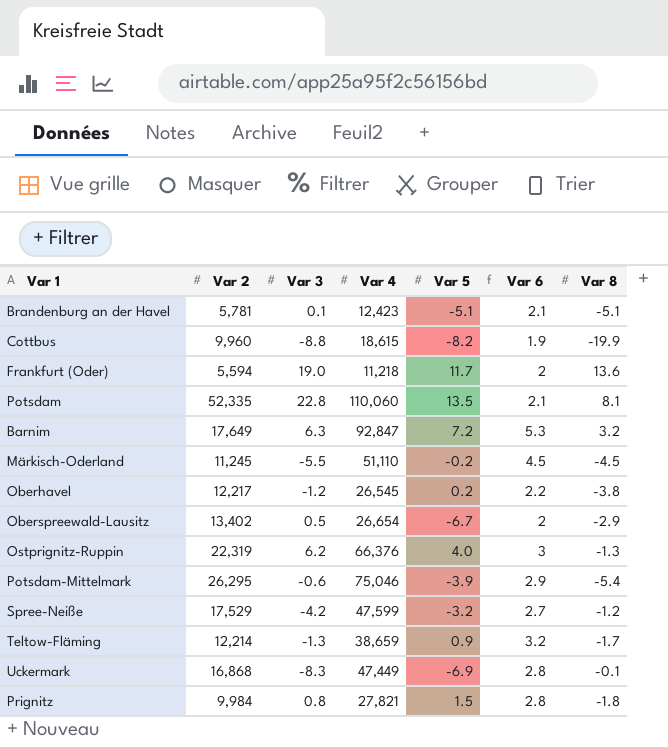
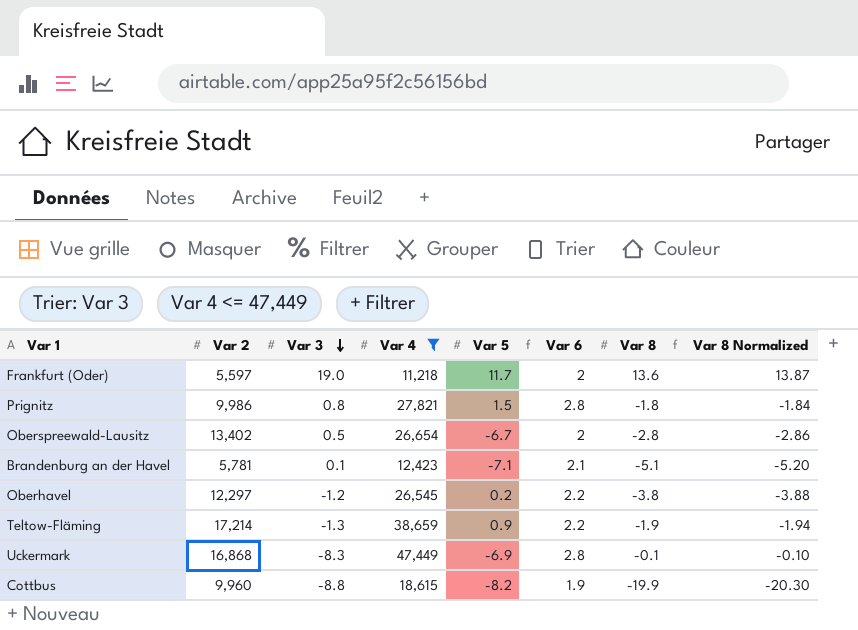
filter: none -> Var 4 <= 47,449
row order: none -> Var 3 descending
column Var 8 Normalized | formula: none -> [Var 8] * 1.02
Frankfurt (Oder) | Var 2: 5,594 -> 5,597
Prignitz | Var 2: 9,984 -> 9,986
Oberspreewald-Lausitz | Var 8: -2.9 -> -2.8
Brandenburg an der Havel | Var 5: -5.1 -> -7.1
Oberhavel | Var 2: 12,217 -> 12,297
Teltow-Fläming | Var 2: 12,214 -> 17,214
Teltow-Fläming | Var 6: 3.2 -> 2.2
Teltow-Fläming | Var 8: -1.7 -> -1.9

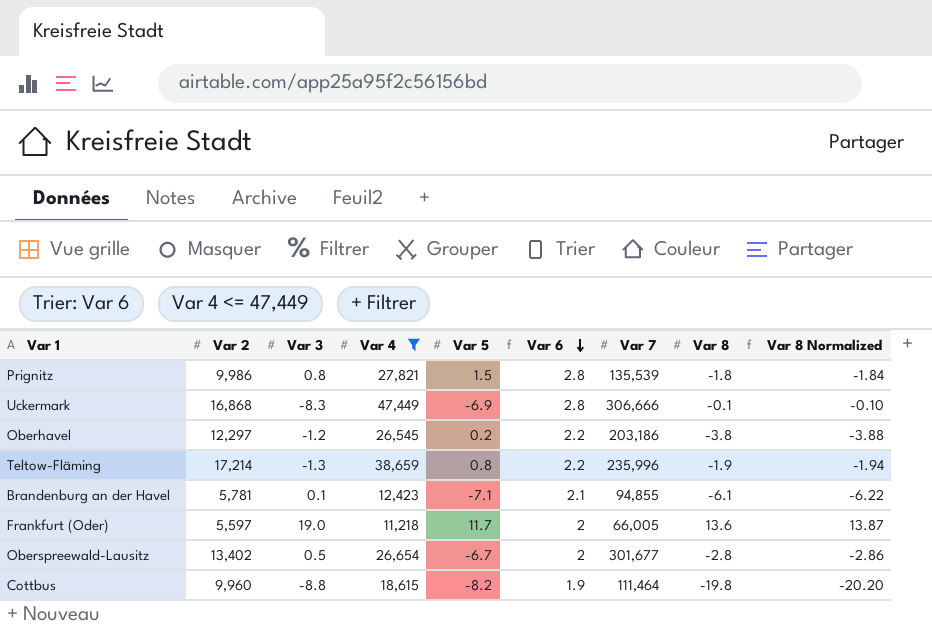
row order: Var 3 descending -> Var 6 descending
column Var 7 | position: none -> 7
Teltow-Fläming | Var 5: 0.9 -> 0.8
Brandenburg an der Havel | Var 8: -5.1 -> -6.1
Brandenburg an der Havel | Var 8 Normalized: -5.20 -> -6.22
Cottbus | Var 8: -19.9 -> -19.8
Cottbus | Var 8 Normalized: -20.30 -> -20.20

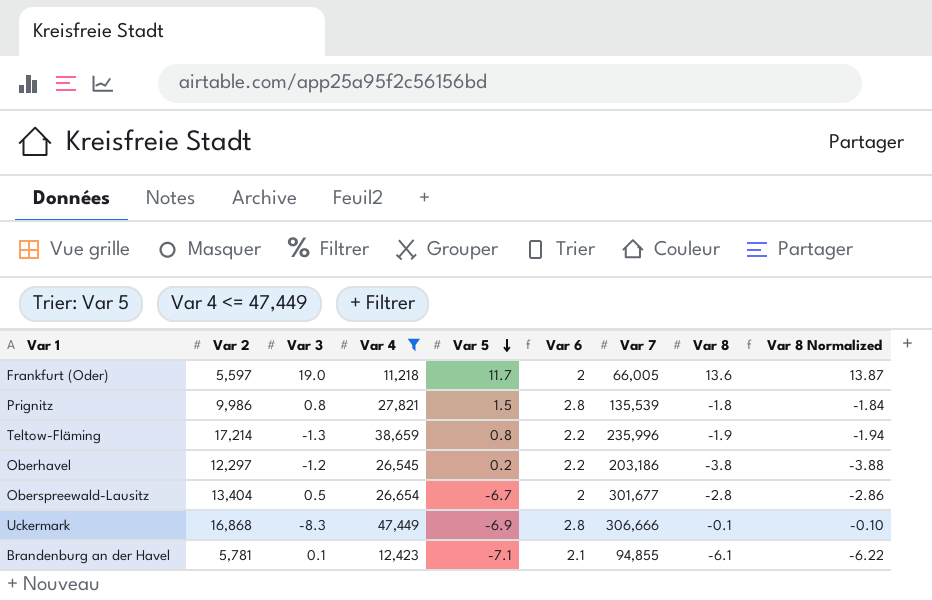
row order: Var 6 descending -> Var 5 descending
row Cottbus: 9,960 | -8.8 | 18,615 | -8.2 | 1.9 | 111,464 | -19.8 | -20.20 -> none
Oberspreewald-Lausitz | Var 2: 13,402 -> 13,404

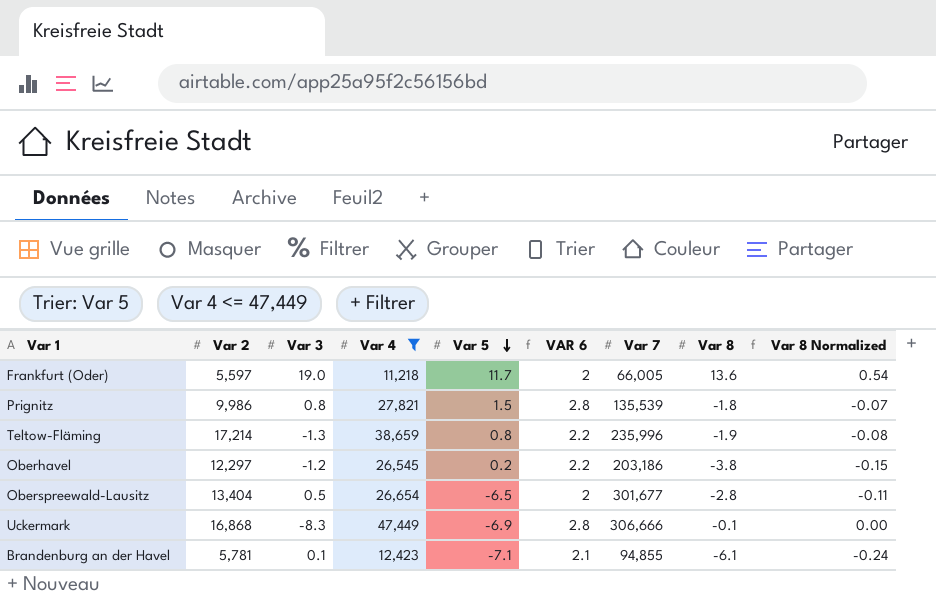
column name: Var 6 -> VAR 6
column Var 8 Normalized | formula: [Var 8] * 1.02 -> [Var 8] * 0.04
Oberspreewald-Lausitz | Var 5: -6.7 -> -6.5

